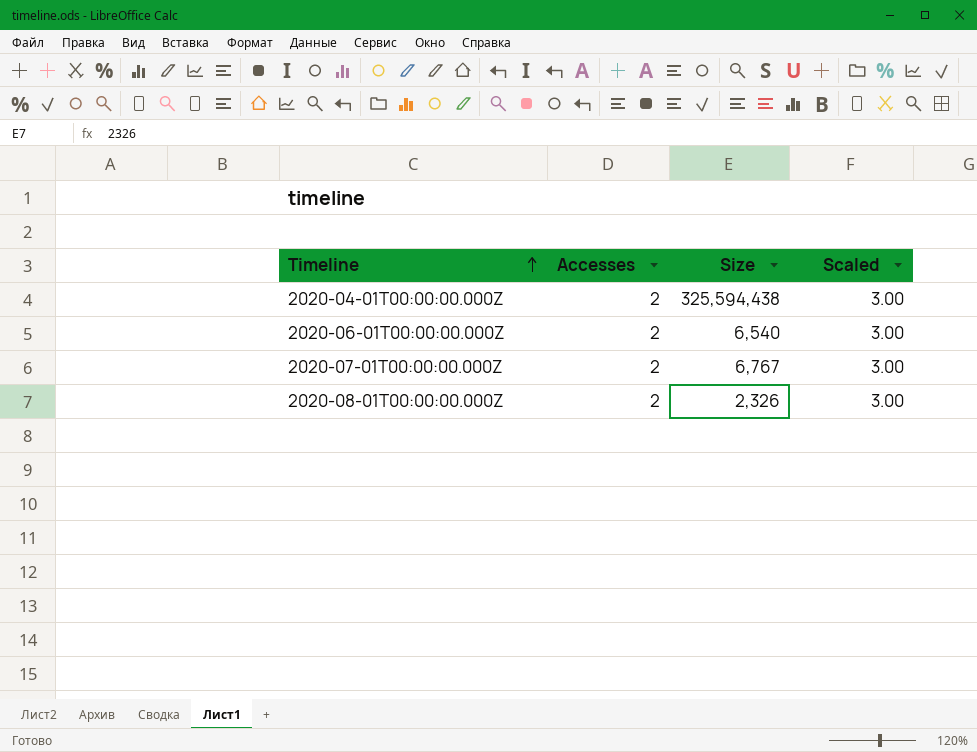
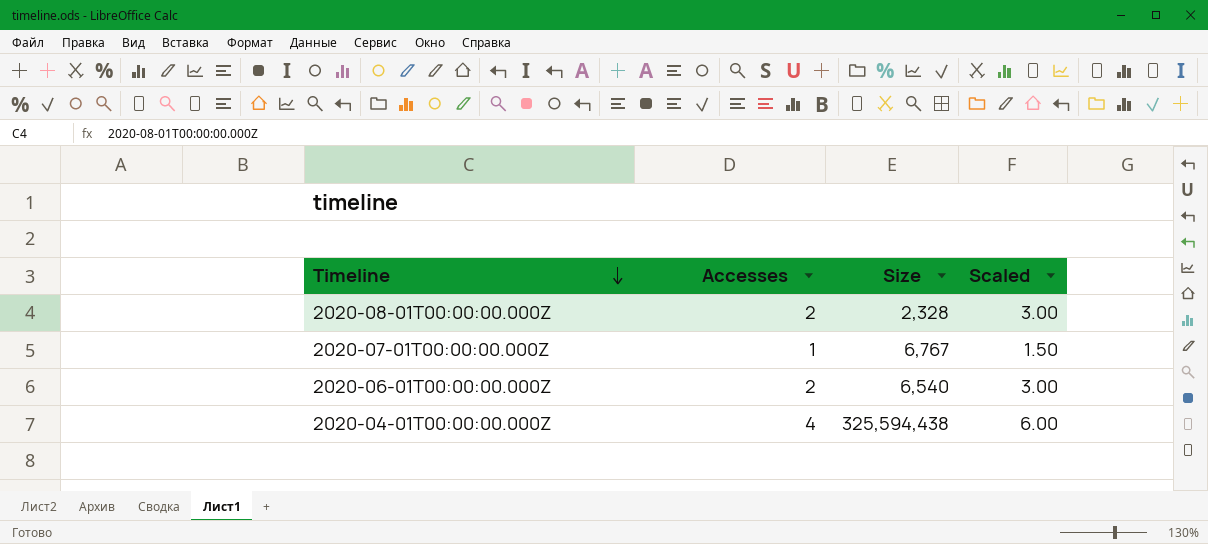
row order: Timeline ascending -> Timeline descending
2020-08-01T00:00:00.000Z | Size: 2,326 -> 2,328
2020-07-01T00:00:00.000Z | Accesses: 2 -> 1
2020-07-01T00:00:00.000Z | Scaled: 3.00 -> 1.50
2020-04-01T00:00:00.000Z | Accesses: 2 -> 4
2020-04-01T00:00:00.000Z | Scaled: 3.00 -> 6.00

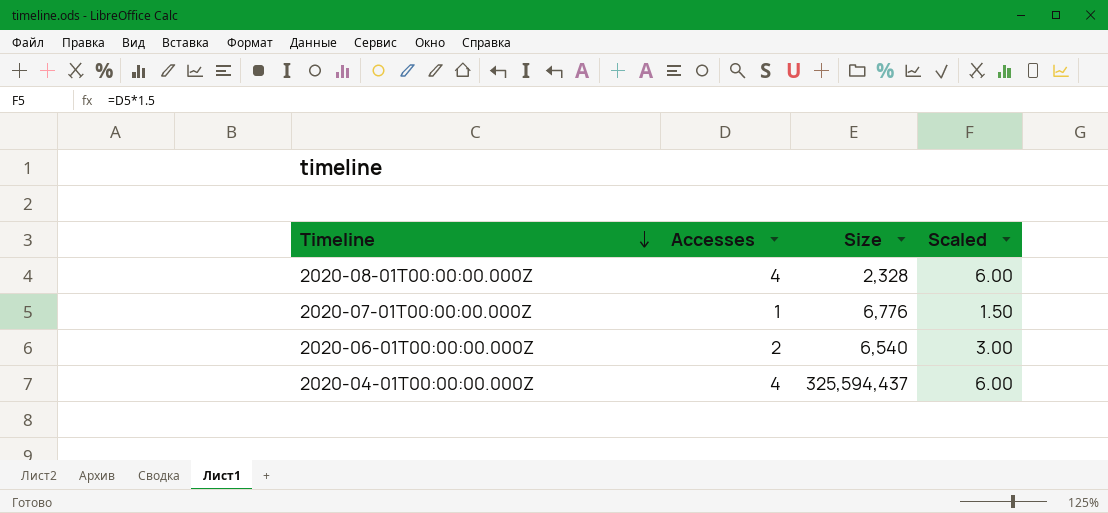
2020-08-01T00:00:00.000Z | Accesses: 2 -> 4
2020-08-01T00:00:00.000Z | Scaled: 3.00 -> 6.00
2020-07-01T00:00:00.000Z | Size: 6,767 -> 6,776
2020-04-01T00:00:00.000Z | Size: 325,594,438 -> 325,594,437

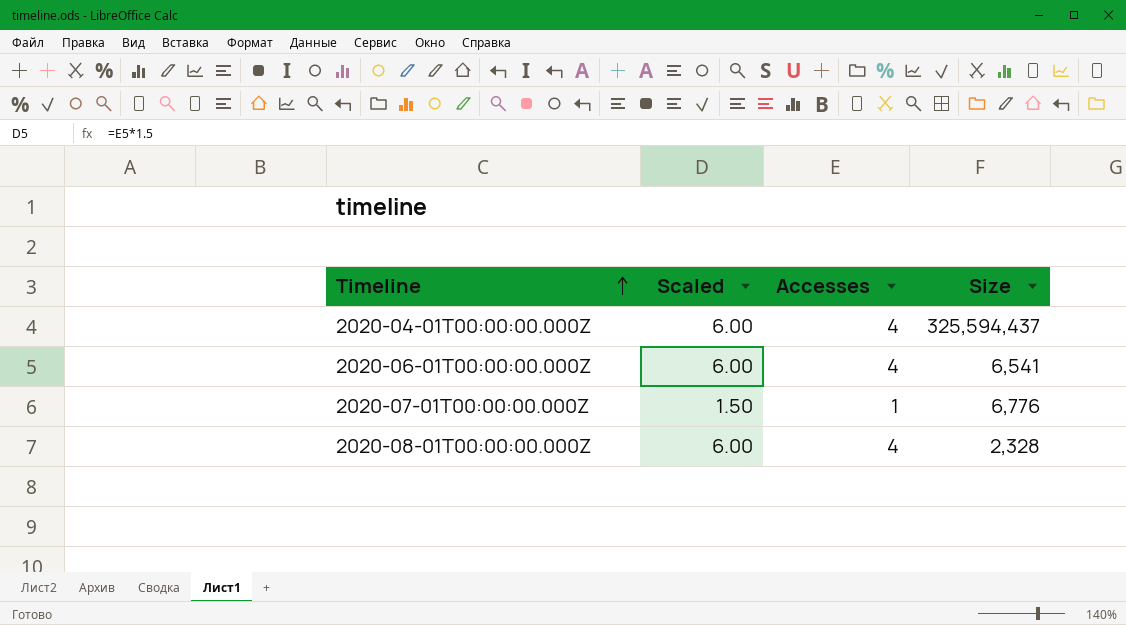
row order: Timeline descending -> Timeline ascending
column Scaled | position: 4 -> 2
2020-06-01T00:00:00.000Z | Scaled: 3.00 -> 6.00
2020-06-01T00:00:00.000Z | Accesses: 2 -> 4
2020-06-01T00:00:00.000Z | Size: 6,540 -> 6,541

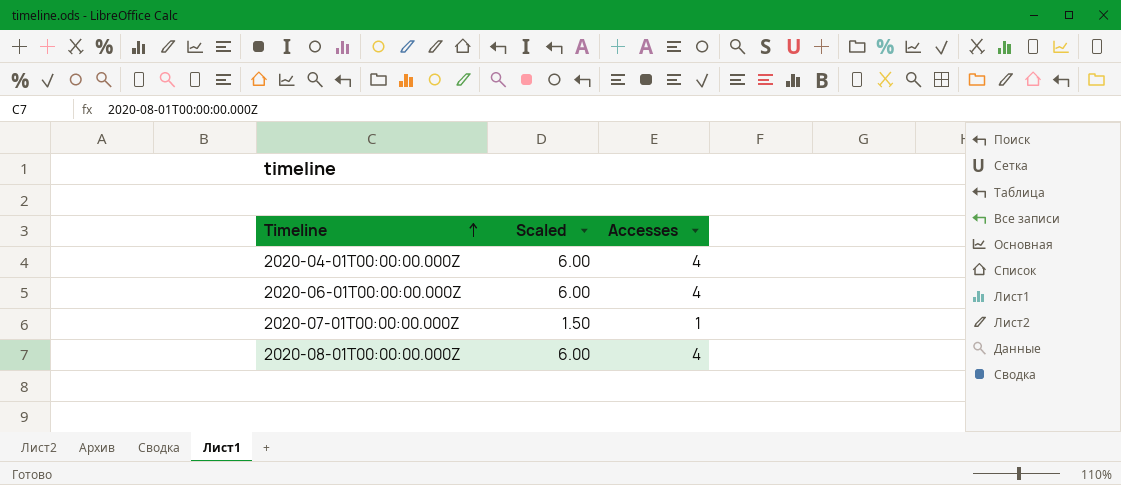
column Size | position: 4 -> none

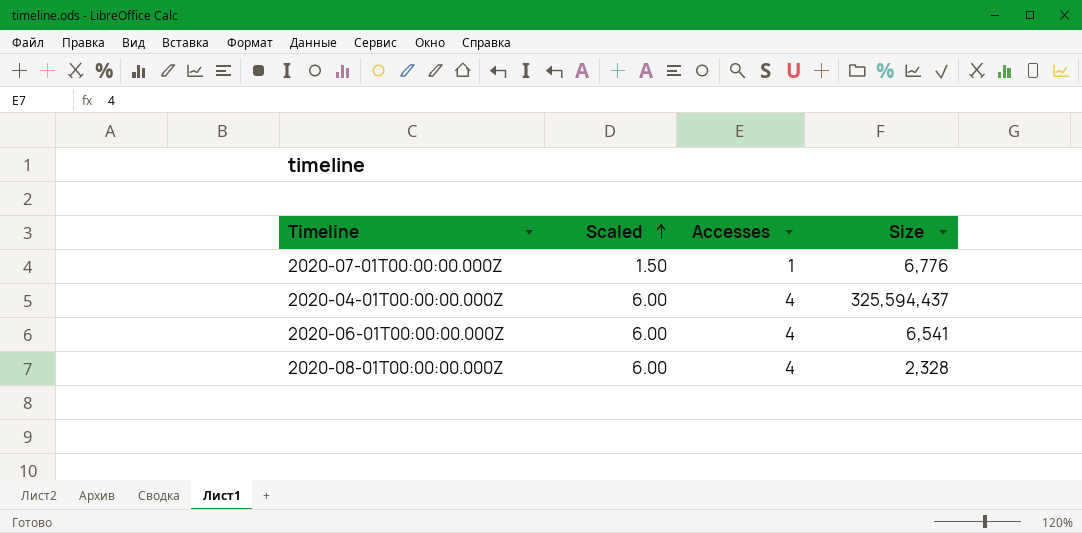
row order: Timeline ascending -> Scaled ascending
column Size | position: none -> 4

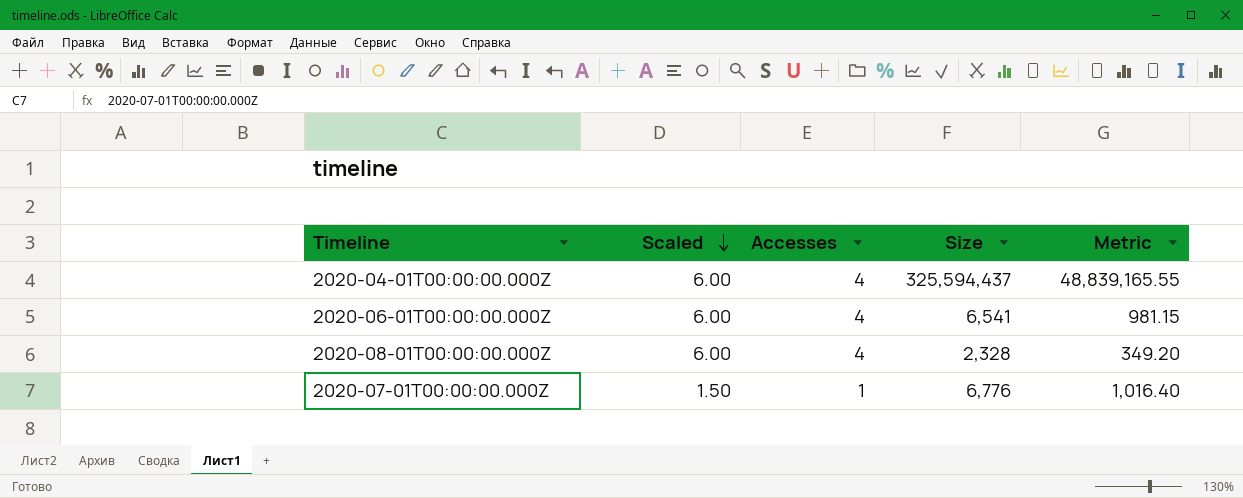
row order: Scaled ascending -> Scaled descending
column Metric | formula: none -> [Size] * 0.15

